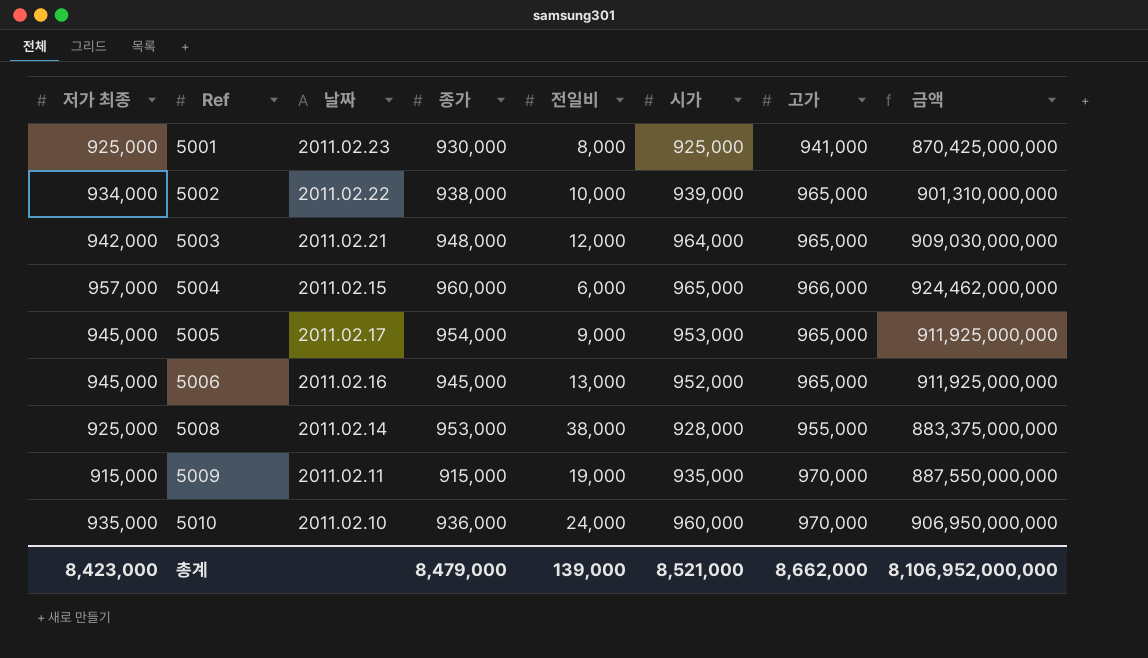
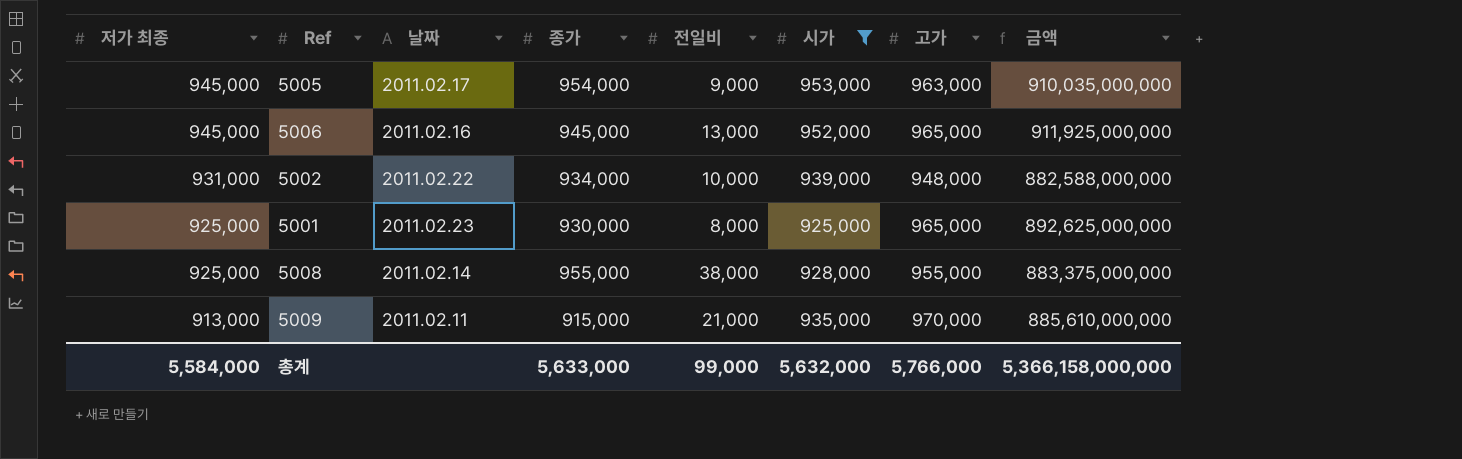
filter: none -> 시가 <= 953,000
row order: Ref ascending -> 저가 최종 descending
5005 | 고가: 965,000 -> 963,000
5005 | 금액: 911,925,000,000 -> 910,035,000,000
5002 | 저가 최종: 934,000 -> 931,000
5002 | 종가: 938,000 -> 934,000
5002 | 고가: 965,000 -> 948,000
5002 | 금액: 901,310,000,000 -> 882,588,000,000
5001 | 고가: 941,000 -> 965,000
5001 | 금액: 870,425,000,000 -> 892,625,000,000
5008 | 종가: 953,000 -> 955,000
5009 | 저가 최종: 915,000 -> 913,000
5009 | 전일비: 19,000 -> 21,000
5009 | 금액: 887,550,000,000 -> 885,610,000,000
총계 | 저가 최종: 8,423,000 -> 5,584,000
총계 | 종가: 8,479,000 -> 5,633,000
총계 | 전일비: 139,000 -> 99,000
총계 | 시가: 8,521,000 -> 5,632,000
총계 | 고가: 8,662,000 -> 5,766,000
총계 | 금액: 8,106,952,000,000 -> 5,366,158,000,000

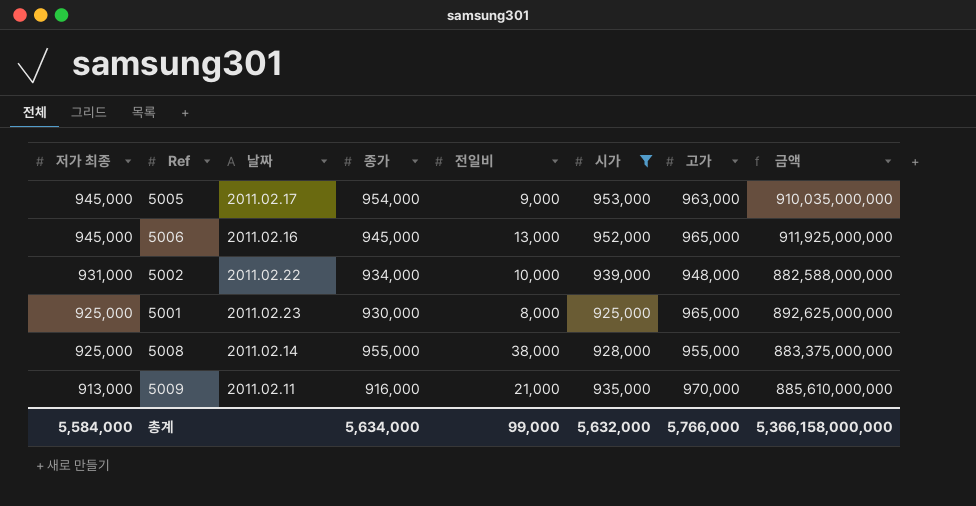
5009 | 종가: 915,000 -> 916,000
총계 | 종가: 5,633,000 -> 5,634,000

